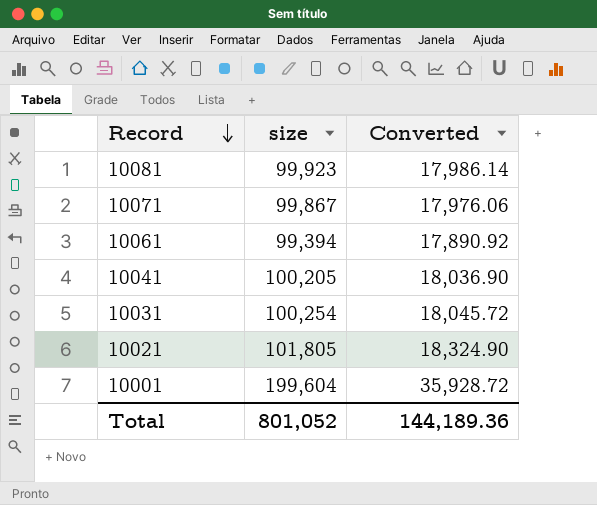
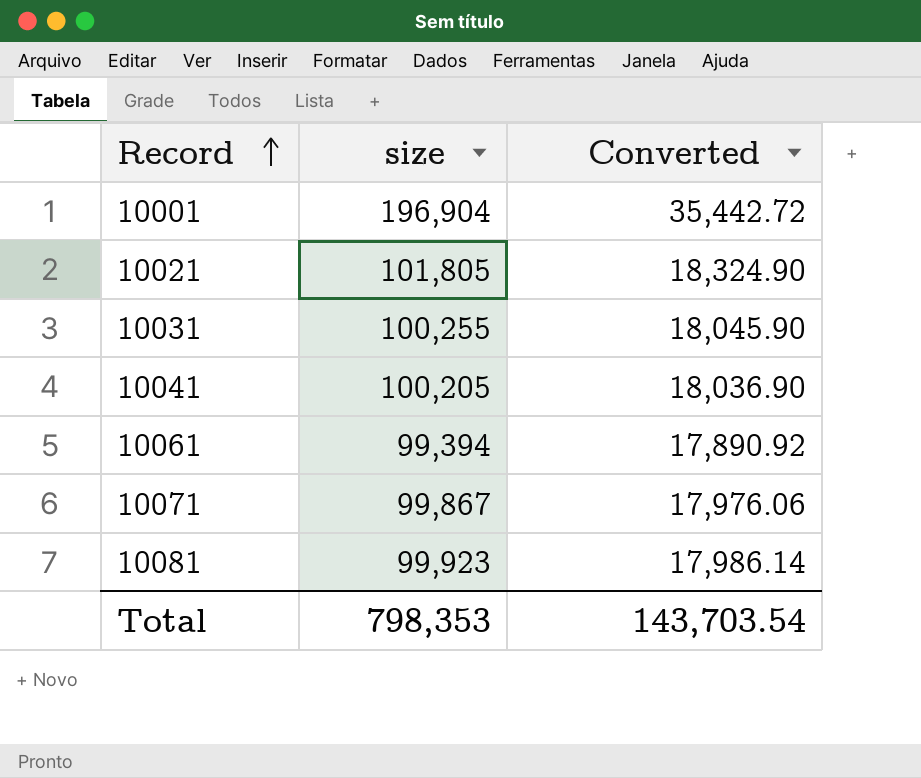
row order: Record descending -> Record ascending
10001 | size: 199,604 -> 196,904
10001 | Converted: 35,928.72 -> 35,442.72
10031 | size: 100,254 -> 100,255
10031 | Converted: 18,045.72 -> 18,045.90
Total | size: 801,052 -> 798,353
Total | Converted: 144,189.36 -> 143,703.54

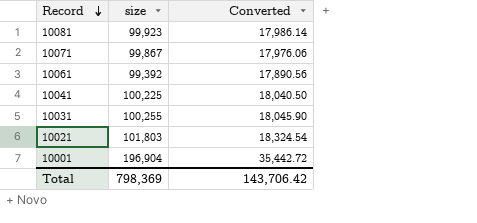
row order: Record ascending -> Record descending
10061 | size: 99,394 -> 99,392
10061 | Converted: 17,890.92 -> 17,890.56
10041 | size: 100,205 -> 100,225
10041 | Converted: 18,036.90 -> 18,040.50
10021 | size: 101,805 -> 101,803
10021 | Converted: 18,324.90 -> 18,324.54
Total | size: 798,353 -> 798,369
Total | Converted: 143,703.54 -> 143,706.42

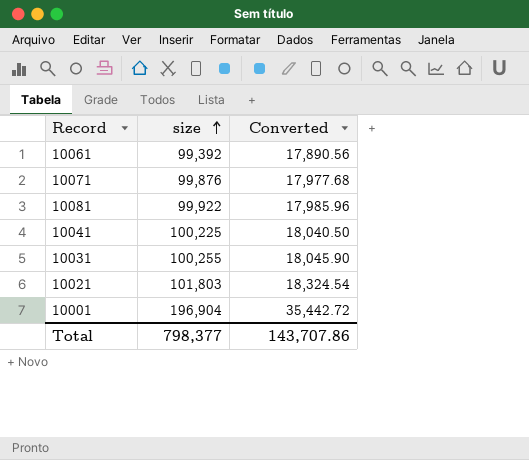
row order: Record descending -> size ascending
10071 | size: 99,867 -> 99,876
10071 | Converted: 17,976.06 -> 17,977.68
10081 | size: 99,923 -> 99,922
10081 | Converted: 17,986.14 -> 17,985.96
Total | size: 798,369 -> 798,377
Total | Converted: 143,706.42 -> 143,707.86

